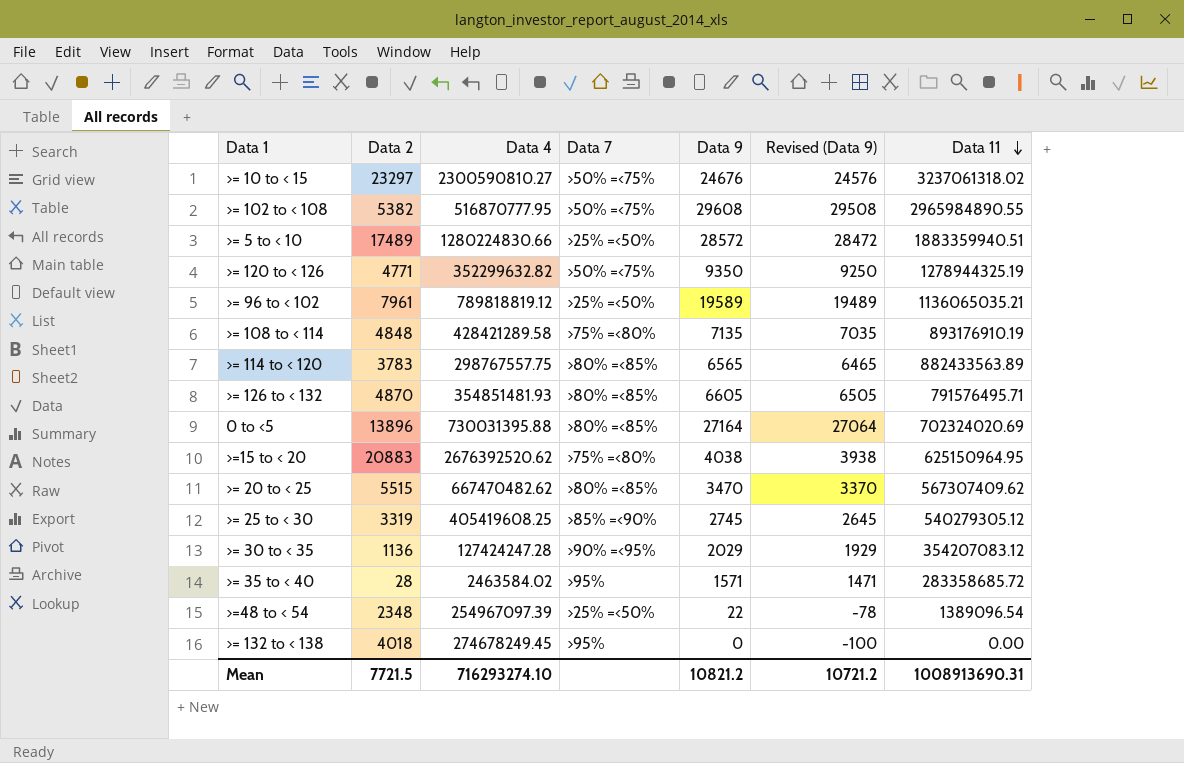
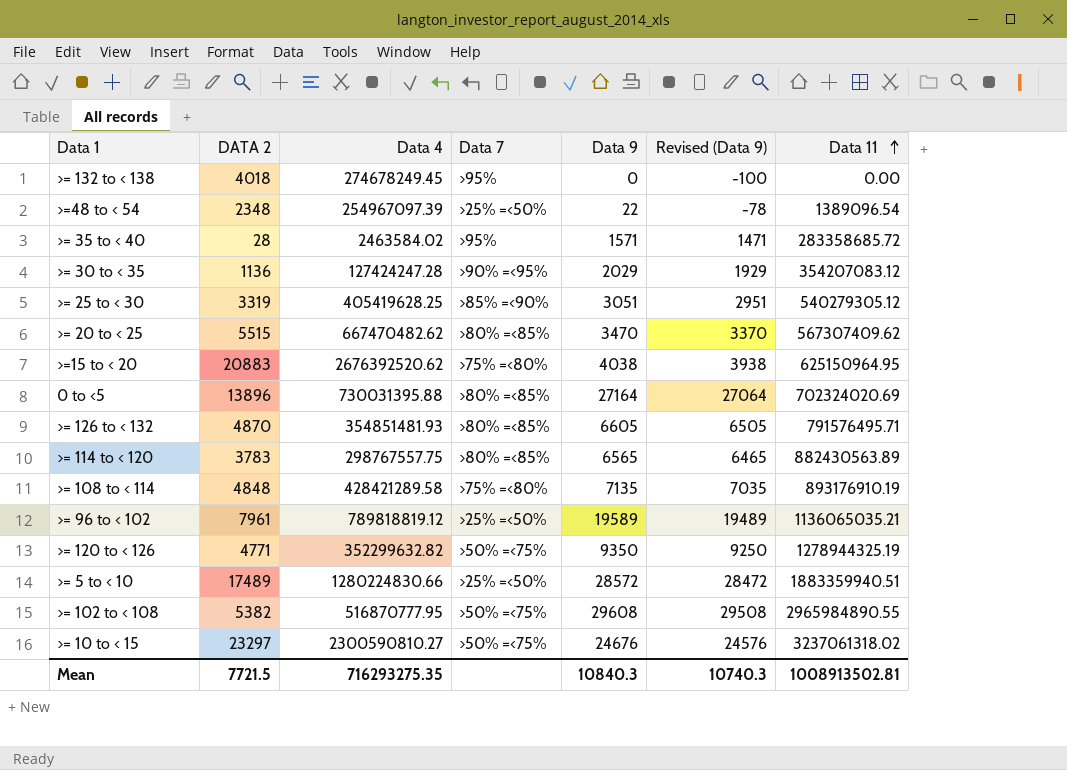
row order: Data 11 descending -> Data 11 ascending
column name: Data 2 -> DATA 2
>= 25 to < 30 | Data 4: 405419608.25 -> 405419628.25
>= 25 to < 30 | Data 9: 2745 -> 3051
>= 25 to < 30 | Revised (Data 9): 2645 -> 2951
>= 114 to < 120 | Data 11: 882433563.89 -> 882430563.89
Mean | Data 4: 716293274.10 -> 716293275.35
Mean | Data 9: 10821.2 -> 10840.3
Mean | Revised (Data 9): 10721.2 -> 10740.3
Mean | Data 11: 1008913690.31 -> 1008913502.81

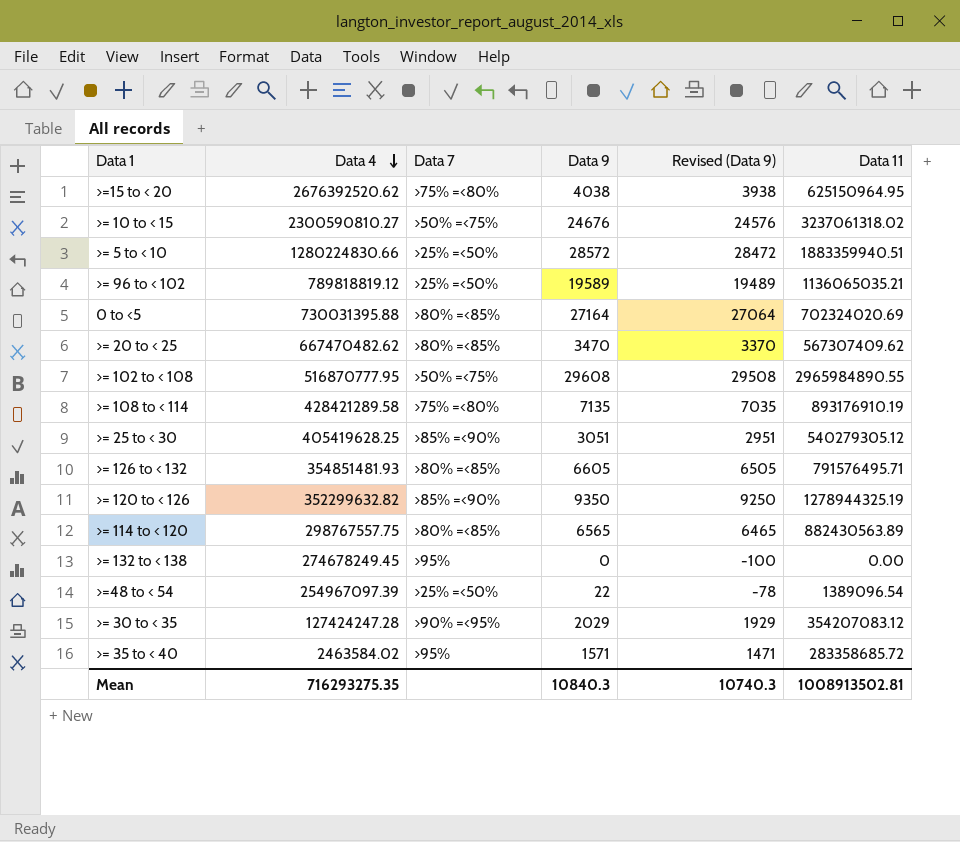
row order: Data 11 ascending -> Data 4 descending
column DATA 2 | position: 2 -> none
>= 120 to < 126 | Data 7: >50% =<75% -> >85% =<90%

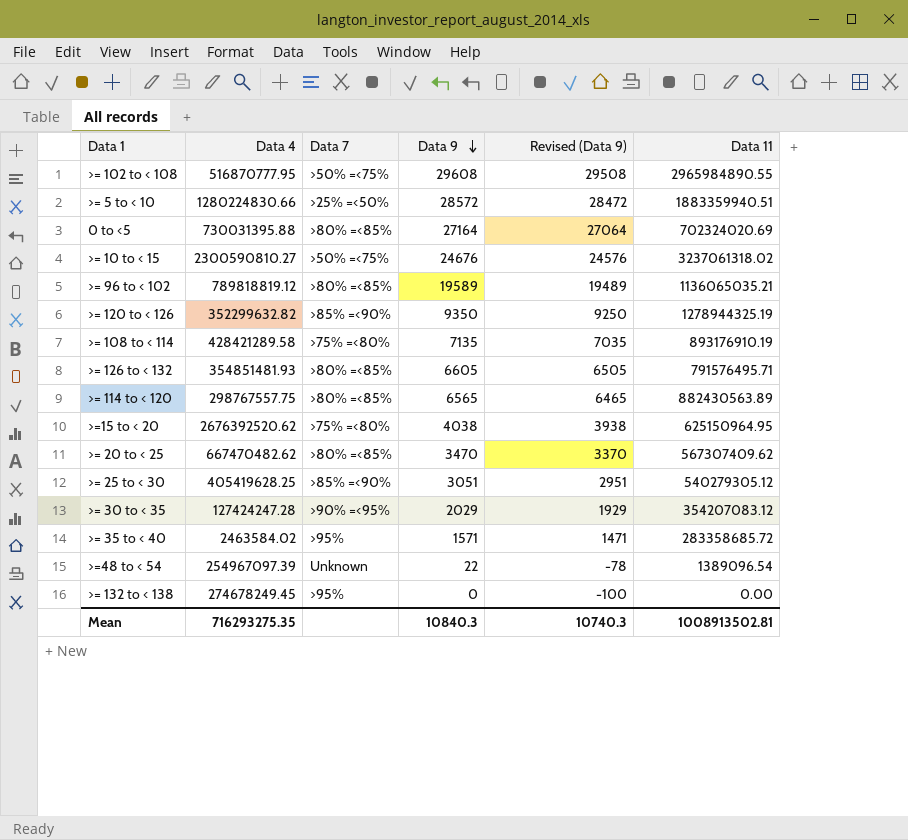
row order: Data 4 descending -> Data 9 descending
>= 96 to < 102 | Data 7: >25% =<50% -> >80% =<85%
>=48 to < 54 | Data 7: >25% =<50% -> Unknown

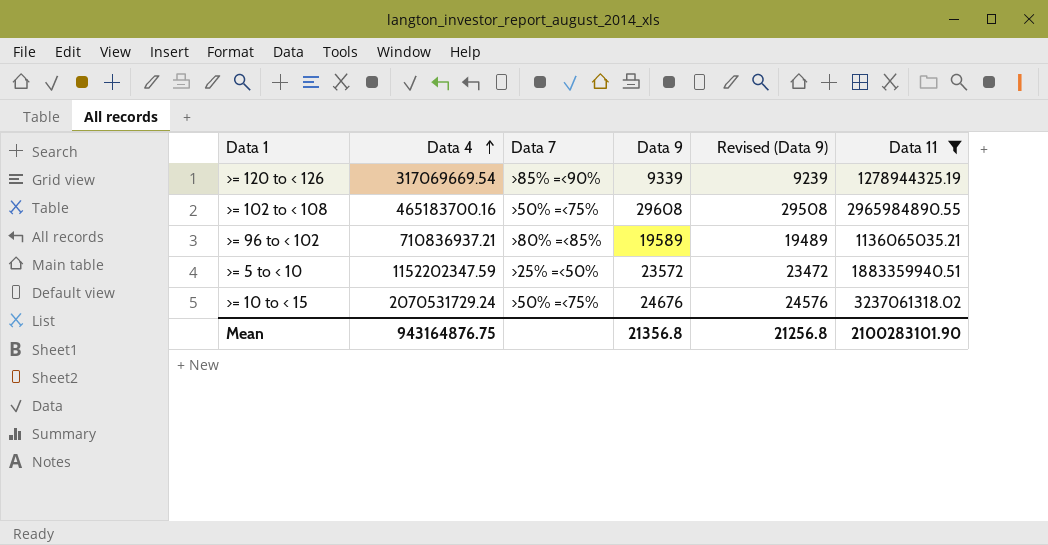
filter: none -> Data 11 >= 1136065035.21
row order: Data 9 descending -> Data 4 ascending
>= 120 to < 126 | Data 4: 352299632.82 -> 317069669.54
>= 120 to < 126 | Data 9: 9350 -> 9339
>= 120 to < 126 | Revised (Data 9): 9250 -> 9239
>= 102 to < 108 | Data 4: 516870777.95 -> 465183700.16
>= 96 to < 102 | Data 4: 789818819.12 -> 710836937.21
>= 5 to < 10 | Data 4: 1280224830.66 -> 1152202347.59
>= 5 to < 10 | Data 9: 28572 -> 23572
>= 5 to < 10 | Revised (Data 9): 28472 -> 23472
>= 10 to < 15 | Data 4: 2300590810.27 -> 2070531729.24
Mean | Data 4: 716293275.35 -> 943164876.75
Mean | Data 9: 10840.3 -> 21356.8
Mean | Revised (Data 9): 10740.3 -> 21256.8
Mean | Data 11: 1008913502.81 -> 2100283101.90

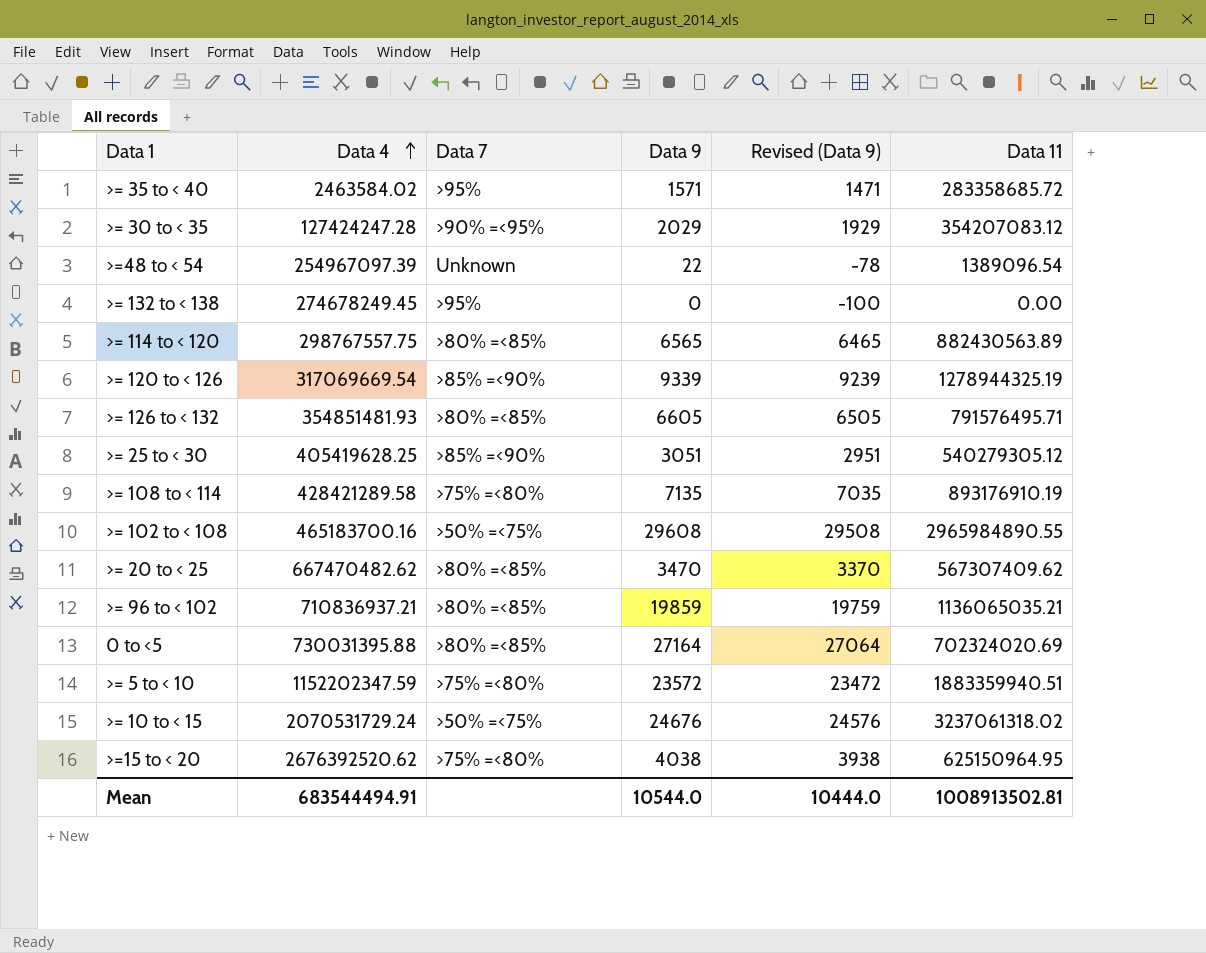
filter: Data 11 >= 1136065035.21 -> none
>= 96 to < 102 | Data 9: 19589 -> 19859
>= 96 to < 102 | Revised (Data 9): 19489 -> 19759
>= 5 to < 10 | Data 7: >25% =<50% -> >75% =<80%
Mean | Data 4: 943164876.75 -> 683544494.91
Mean | Data 9: 21356.8 -> 10544.0
Mean | Revised (Data 9): 21256.8 -> 10444.0
Mean | Data 11: 2100283101.90 -> 1008913502.81

